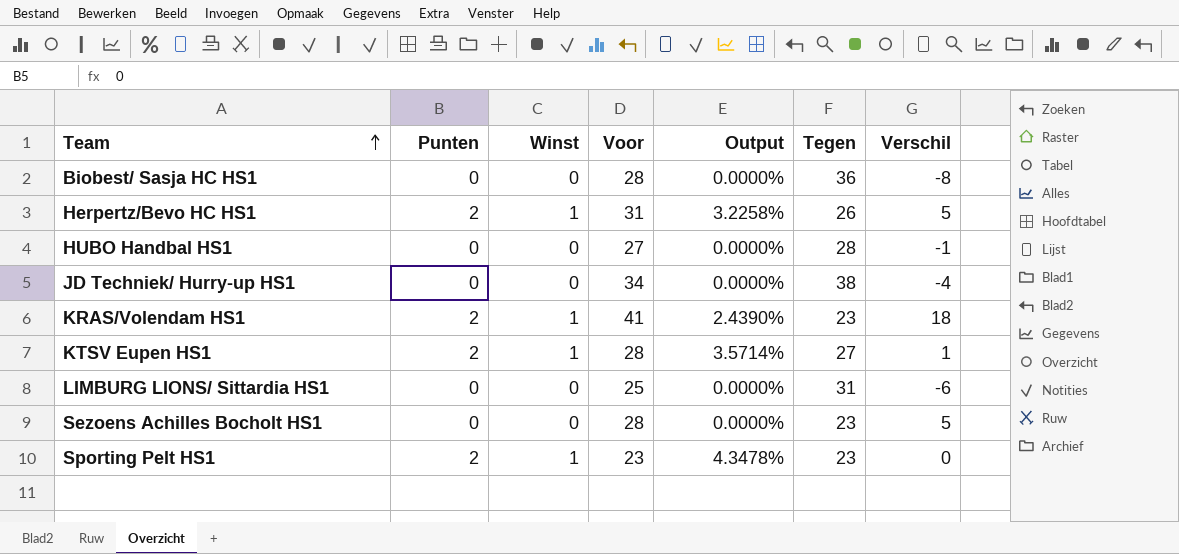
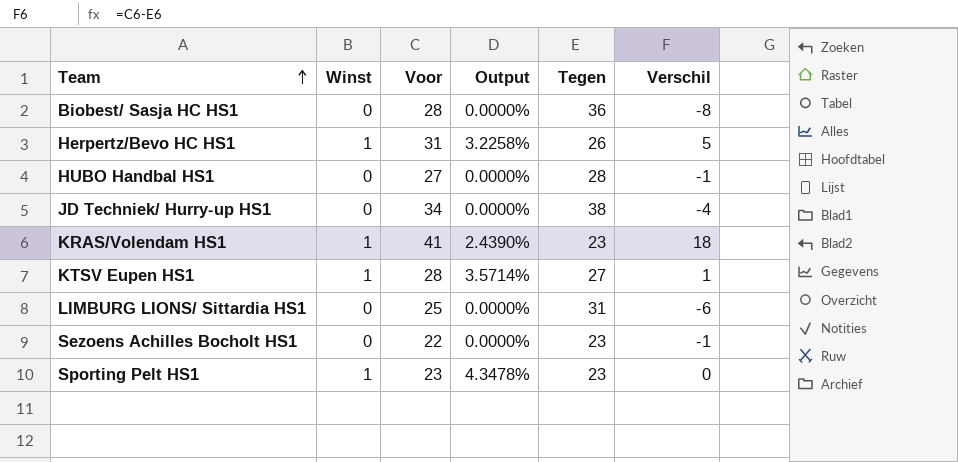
column Punten | position: 2 -> none
Sezoens Achilles Bocholt HS1 | Voor: 28 -> 22
Sezoens Achilles Bocholt HS1 | Verschil: 5 -> -1

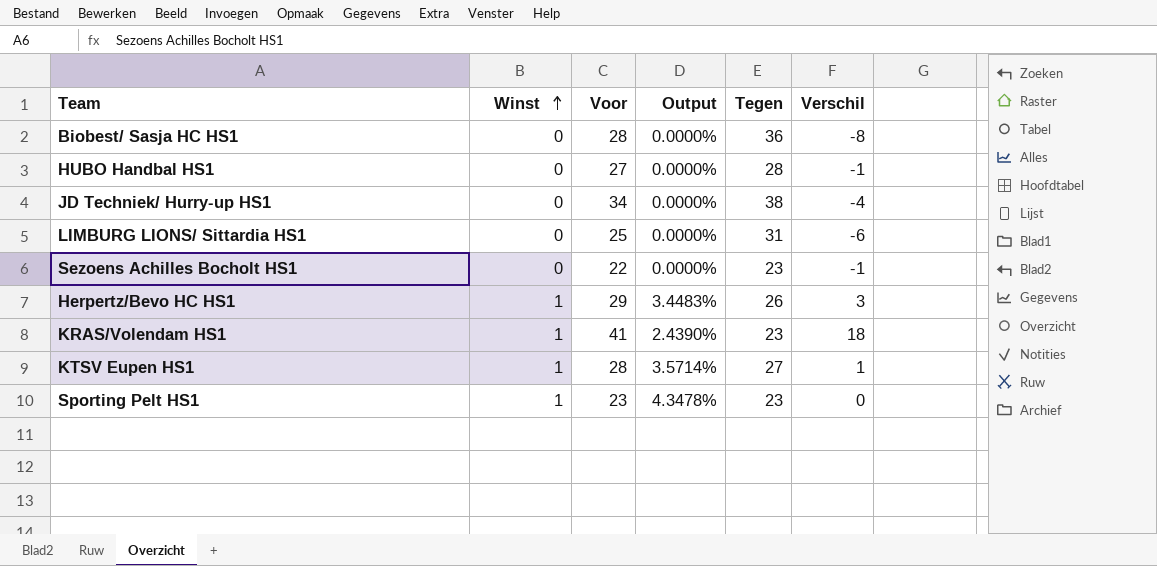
row order: Team ascending -> Winst ascending
Herpertz/Bevo HC HS1 | Voor: 31 -> 29
Herpertz/Bevo HC HS1 | Output: 3.2258% -> 3.4483%
Herpertz/Bevo HC HS1 | Verschil: 5 -> 3

